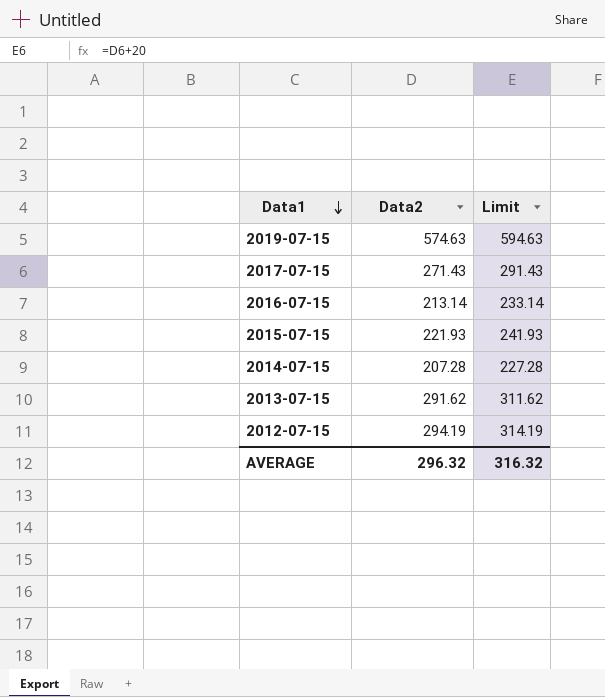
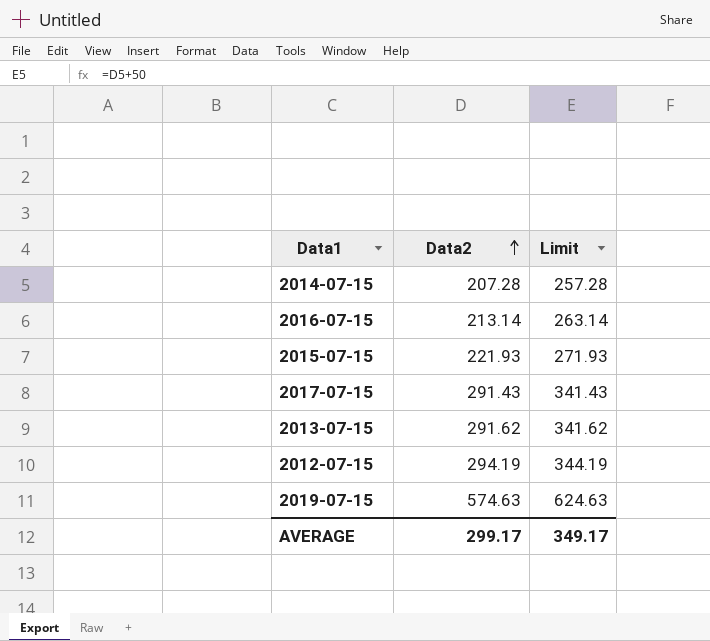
row order: Data1 descending -> Data2 ascending
column Limit | formula: [Data2] + 20 -> [Data2] + 50
2017-07-15 | Data2: 271.43 -> 291.43
AVERAGE | Data2: 296.32 -> 299.17
AVERAGE | Limit: 316.32 -> 349.17

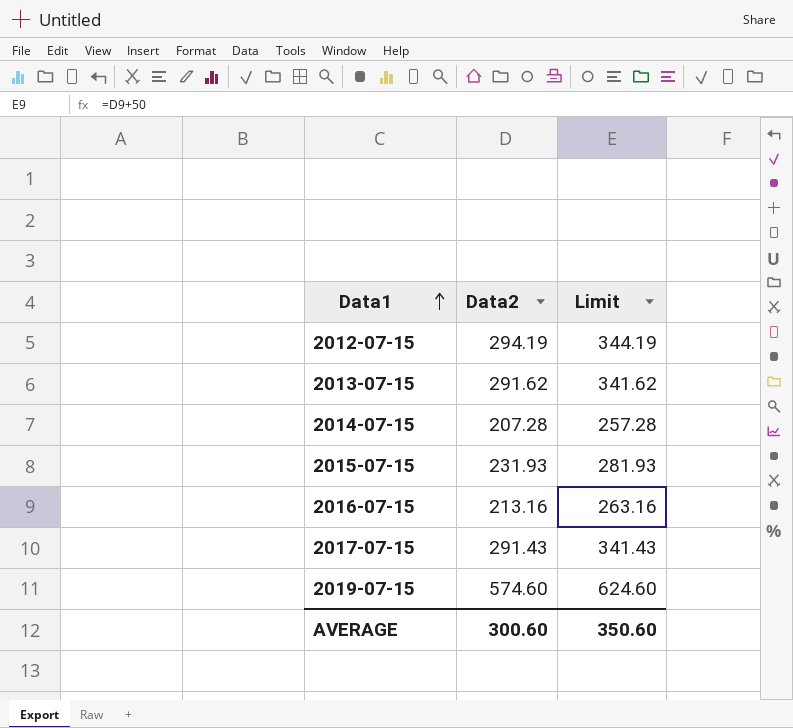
row order: Data2 ascending -> Data1 ascending
2015-07-15 | Data2: 221.93 -> 231.93
2015-07-15 | Limit: 271.93 -> 281.93
2016-07-15 | Data2: 213.14 -> 213.16
2016-07-15 | Limit: 263.14 -> 263.16
2019-07-15 | Data2: 574.63 -> 574.60
2019-07-15 | Limit: 624.63 -> 624.60
AVERAGE | Data2: 299.17 -> 300.60
AVERAGE | Limit: 349.17 -> 350.60

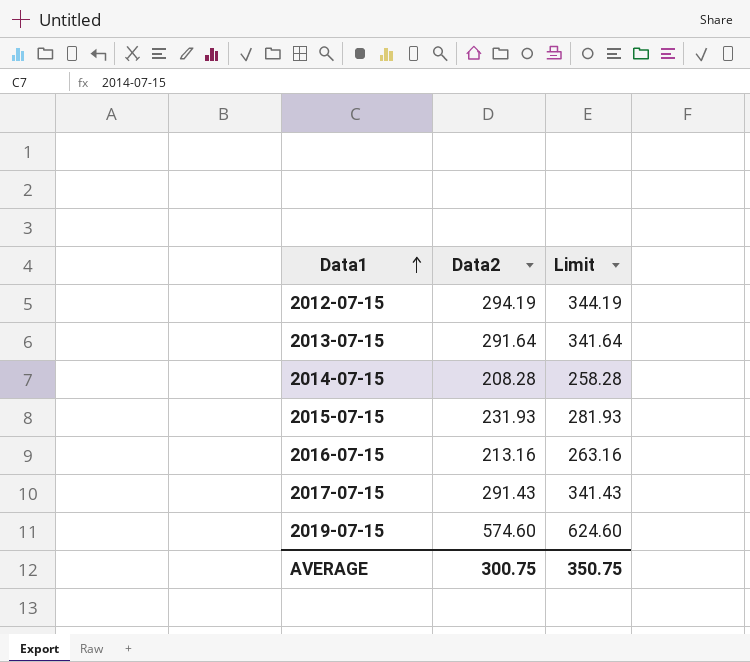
2013-07-15 | Data2: 291.62 -> 291.64
2013-07-15 | Limit: 341.62 -> 341.64
2014-07-15 | Data2: 207.28 -> 208.28
2014-07-15 | Limit: 257.28 -> 258.28
AVERAGE | Data2: 300.60 -> 300.75
AVERAGE | Limit: 350.60 -> 350.75

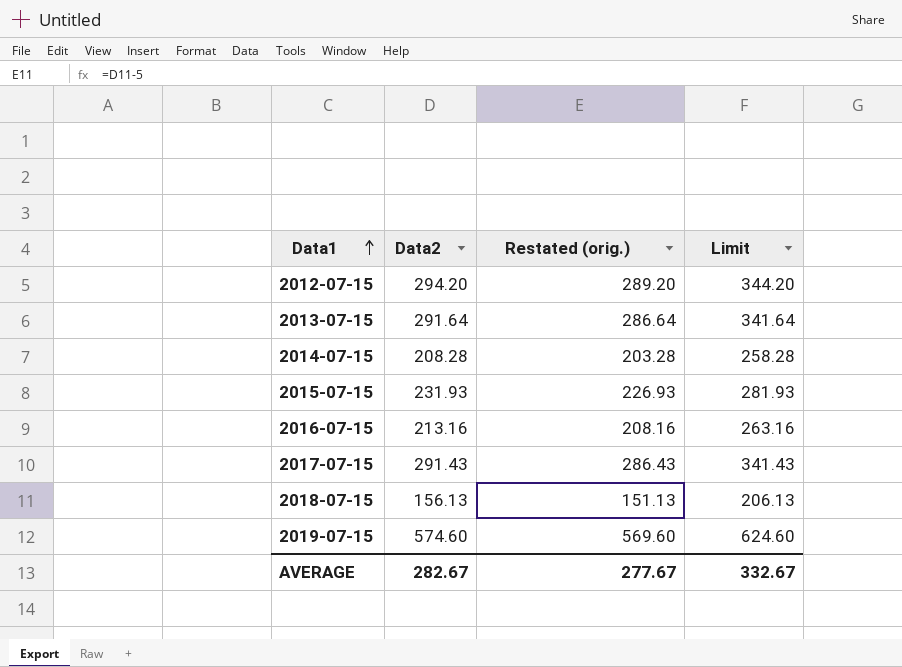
column Restated (orig.) | formula: none -> [Data2] - 5
2012-07-15 | Data2: 294.19 -> 294.20
2012-07-15 | Limit: 344.19 -> 344.20
row 2018-07-15: none -> 156.13 | 151.13 | 206.13
AVERAGE | Data2: 300.75 -> 282.67
AVERAGE | Limit: 350.75 -> 332.67

